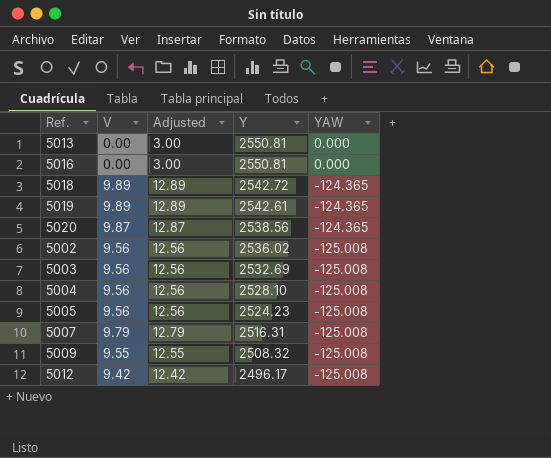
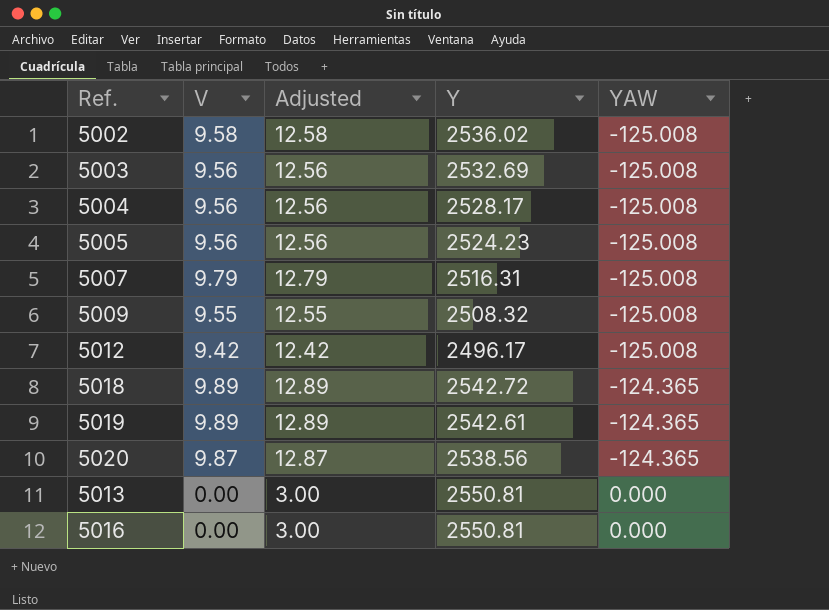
row order: Y descending -> YAW ascending
5002 | V: 9.56 -> 9.58
5002 | Adjusted: 12.56 -> 12.58
5004 | Y: 2528.10 -> 2528.17

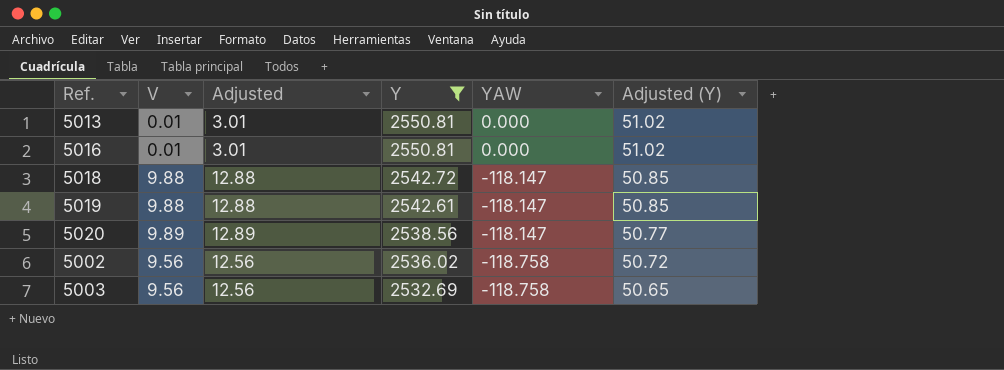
filter: none -> Y >= 2532.69
row order: YAW ascending -> Y descending
column Adjusted (Y) | formula: none -> [Y] * 0.02
5013 | V: 0.00 -> 0.01
5013 | Adjusted: 3.00 -> 3.01
5016 | V: 0.00 -> 0.01
5016 | Adjusted: 3.00 -> 3.01
5018 | V: 9.89 -> 9.88
5018 | Adjusted: 12.89 -> 12.88
5018 | YAW: -124.365 -> -118.147
5019 | V: 9.89 -> 9.88
5019 | Adjusted: 12.89 -> 12.88
5019 | YAW: -124.365 -> -118.147
5020 | V: 9.87 -> 9.89
5020 | Adjusted: 12.87 -> 12.89
5020 | YAW: -124.365 -> -118.147
5002 | V: 9.58 -> 9.56
5002 | Adjusted: 12.58 -> 12.56
5002 | YAW: -125.008 -> -118.758
5003 | YAW: -125.008 -> -118.758

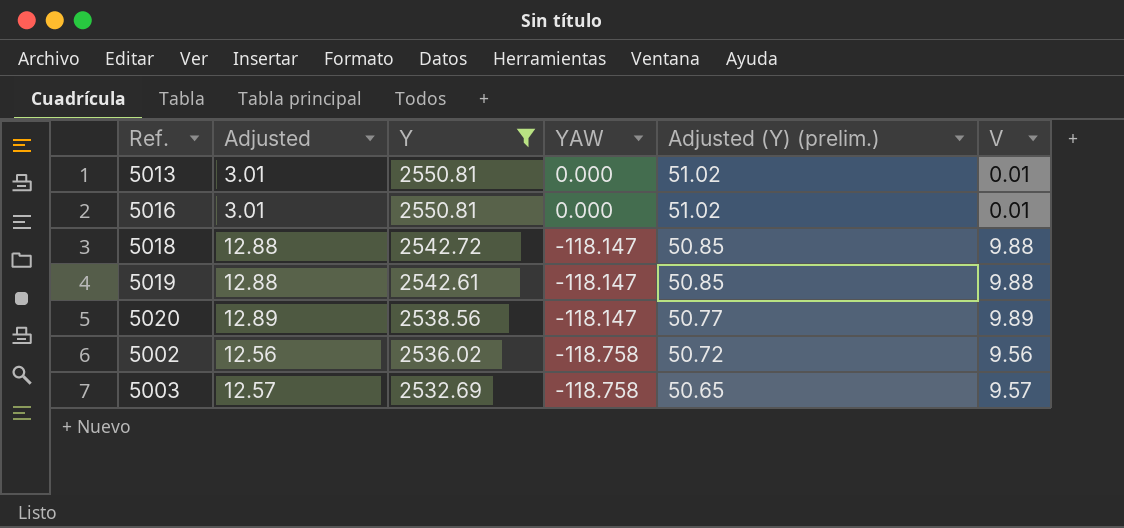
column name: Adjusted (Y) -> Adjusted (Y) (prelim.)
column V | position: 2 -> 6
5003 | Adjusted: 12.56 -> 12.57
5003 | V: 9.56 -> 9.57

